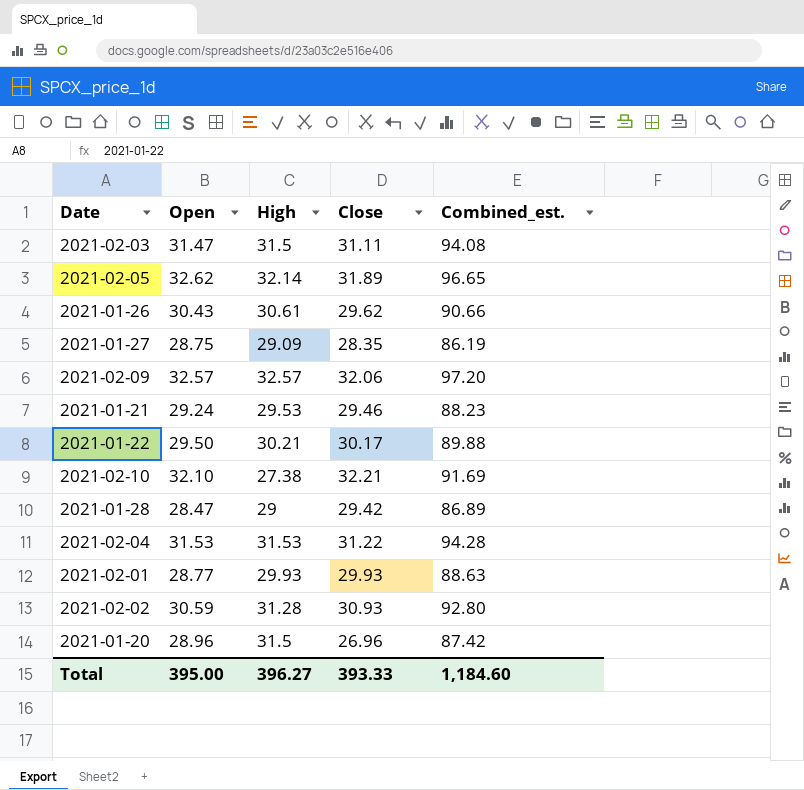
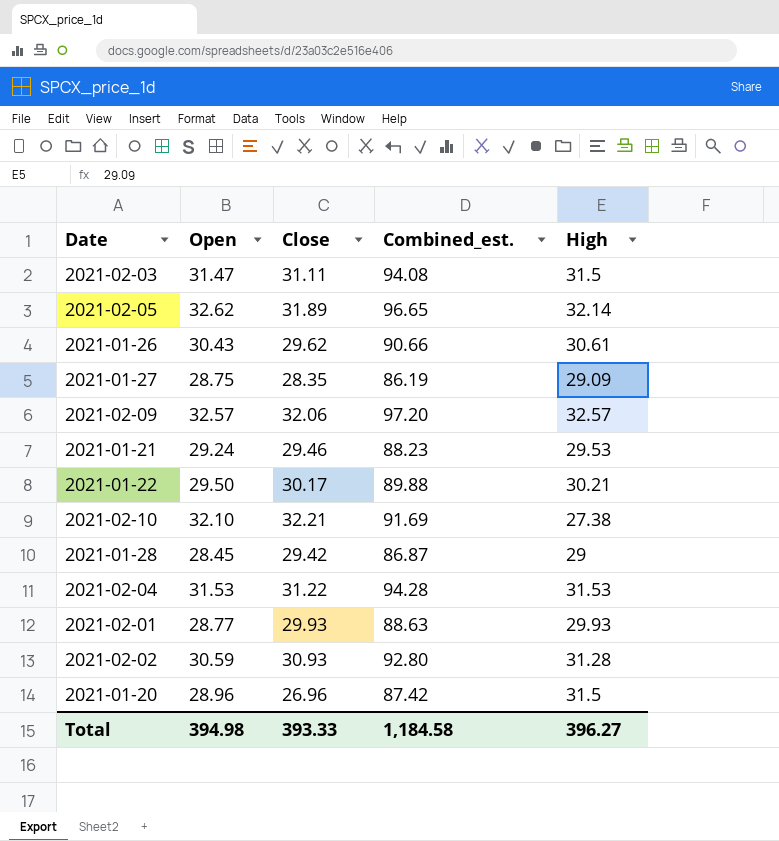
column High | position: 3 -> 5
2021-01-28 | Open: 28.47 -> 28.45
2021-01-28 | Combined_est.: 86.89 -> 86.87
Total | Open: 395.00 -> 394.98
Total | Combined_est.: 1,184.60 -> 1,184.58

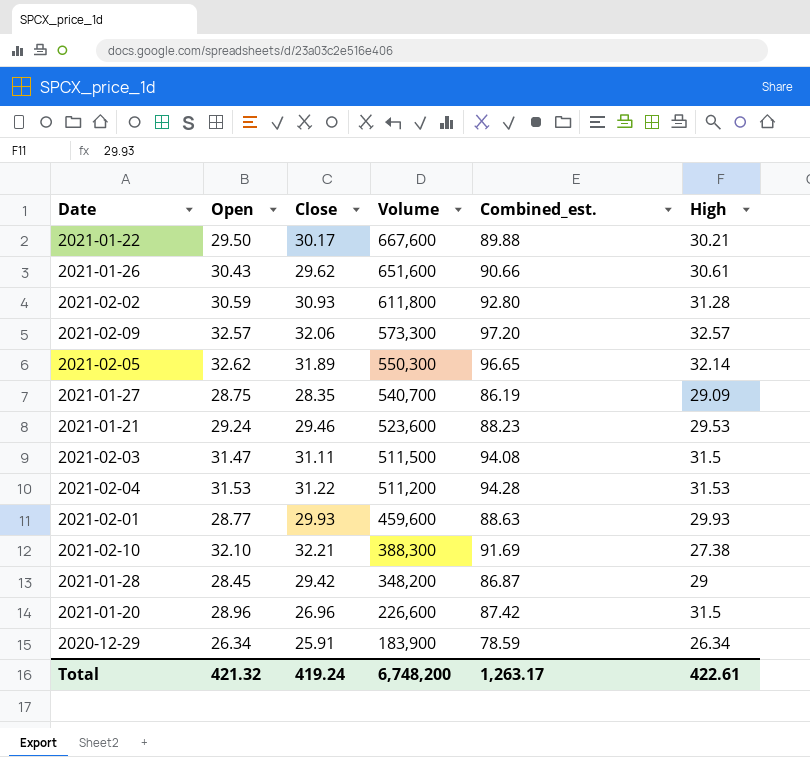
row order: none -> Volume descending
column Volume | position: none -> 4
row 2020-12-29: none -> 26.34 | 25.91 | 183,900 | 78.59 | 26.34
Total | Open: 394.98 -> 421.32
Total | Close: 393.33 -> 419.24
Total | Combined_est.: 1,184.58 -> 1,263.17
Total | High: 396.27 -> 422.61

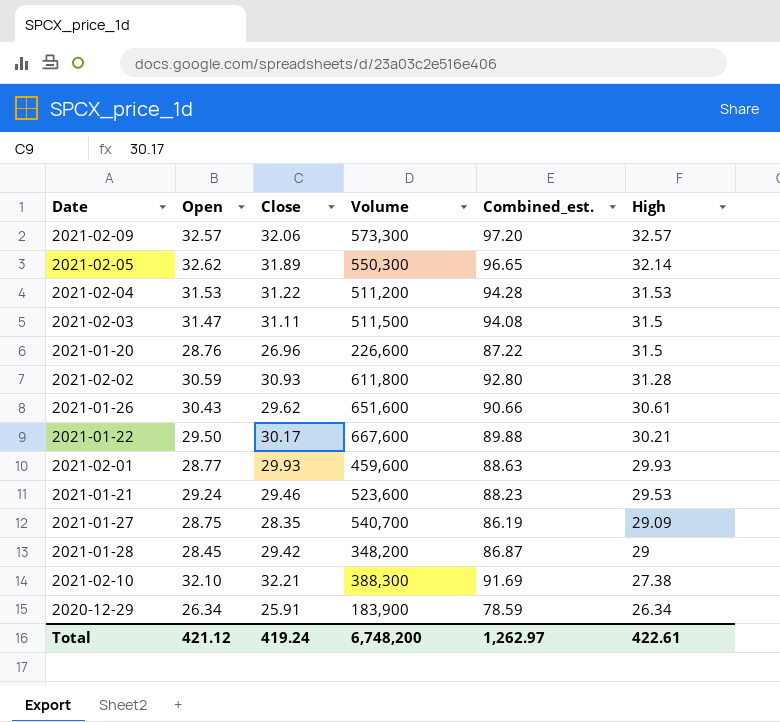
row order: Volume descending -> High descending
2021-01-20 | Open: 28.96 -> 28.76
2021-01-20 | Combined_est.: 87.42 -> 87.22
Total | Open: 421.32 -> 421.12
Total | Combined_est.: 1,263.17 -> 1,262.97

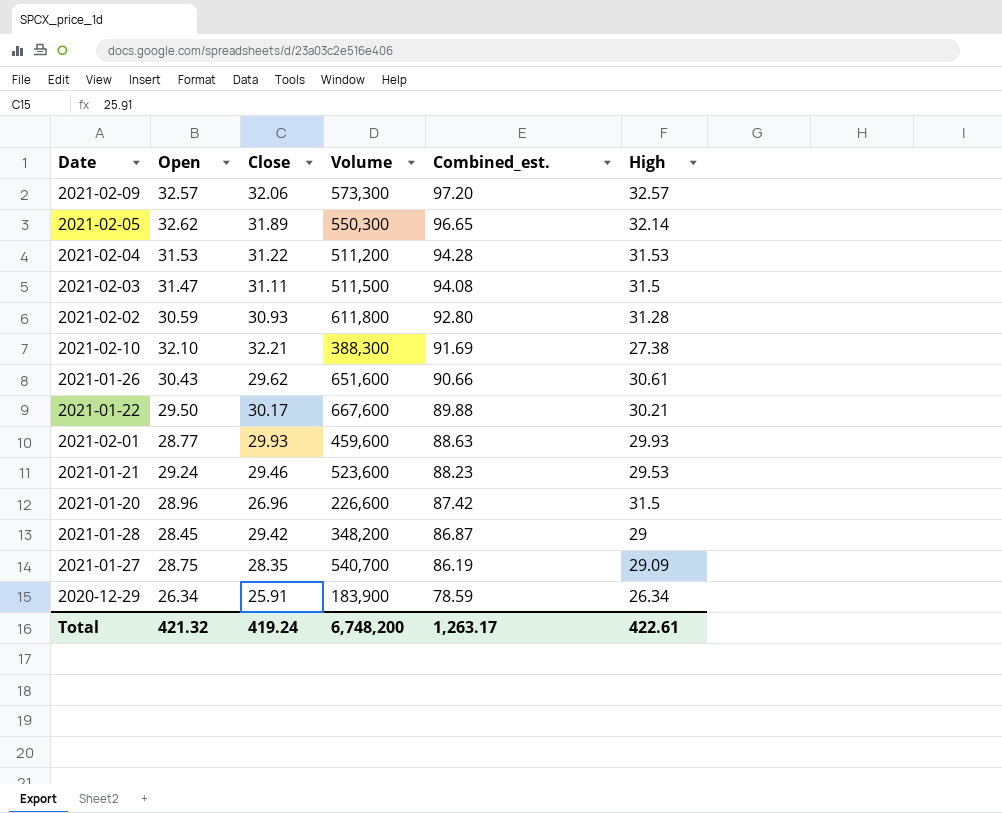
row order: High descending -> Combined_est. descending
2021-01-20 | Open: 28.76 -> 28.96
2021-01-20 | Combined_est.: 87.22 -> 87.42
Total | Open: 421.12 -> 421.32
Total | Combined_est.: 1,262.97 -> 1,263.17

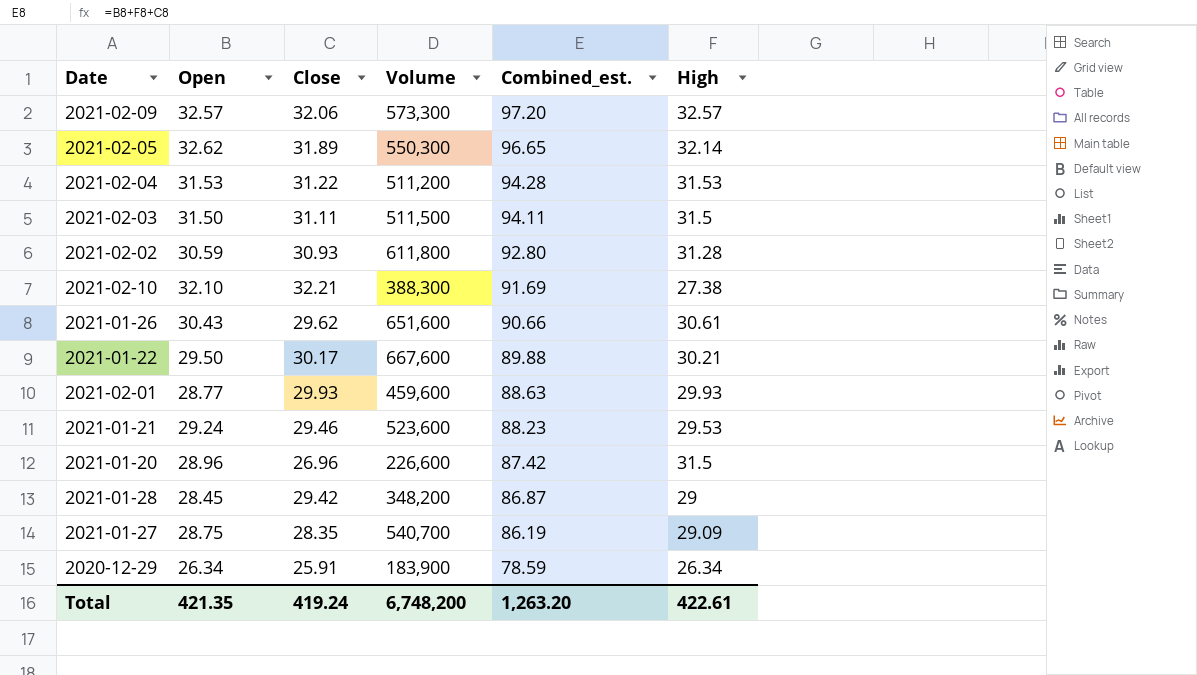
2021-02-03 | Open: 31.47 -> 31.50
2021-02-03 | Combined_est.: 94.08 -> 94.11
Total | Open: 421.32 -> 421.35
Total | Combined_est.: 1,263.17 -> 1,263.20

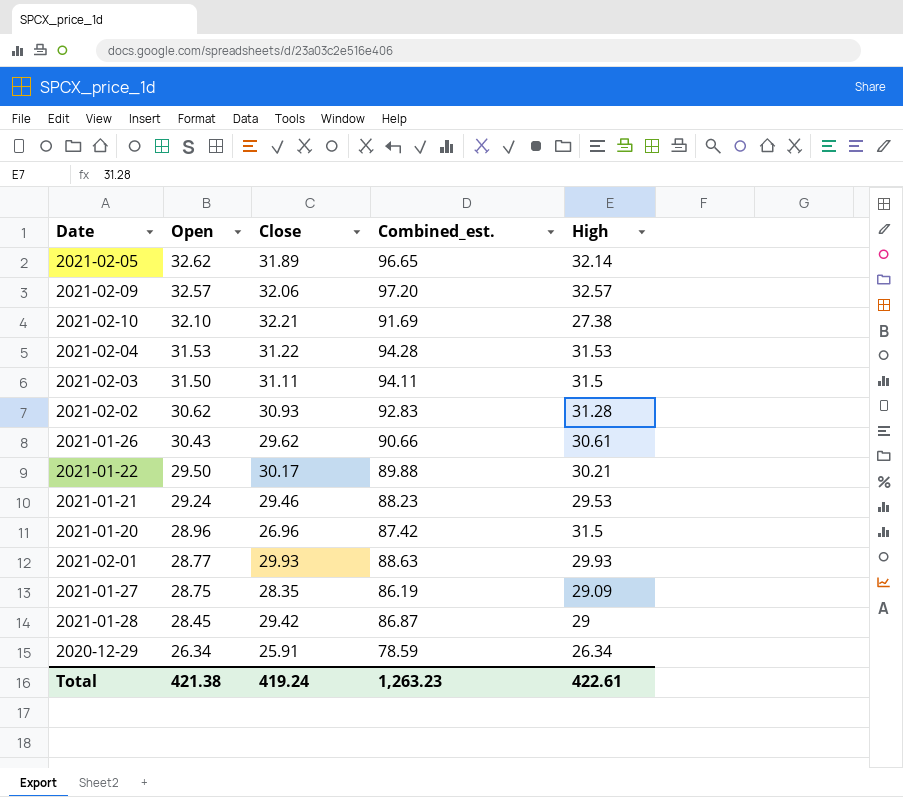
row order: Combined_est. descending -> Open descending
column Volume | position: 4 -> none
2021-02-02 | Open: 30.59 -> 30.62
2021-02-02 | Combined_est.: 92.80 -> 92.83
Total | Open: 421.35 -> 421.38
Total | Combined_est.: 1,263.20 -> 1,263.23

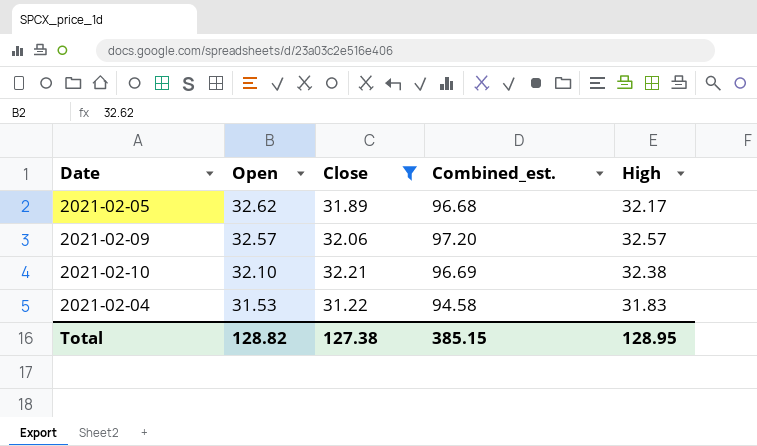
filter: none -> Close >= 31.22
2021-02-05 | Combined_est.: 96.65 -> 96.68
2021-02-05 | High: 32.14 -> 32.17
2021-02-10 | Combined_est.: 91.69 -> 96.69
2021-02-10 | High: 27.38 -> 32.38
2021-02-04 | Combined_est.: 94.28 -> 94.58
2021-02-04 | High: 31.53 -> 31.83
Total | Open: 421.38 -> 128.82
Total | Close: 419.24 -> 127.38
Total | Combined_est.: 1,263.23 -> 385.15
Total | High: 422.61 -> 128.95

